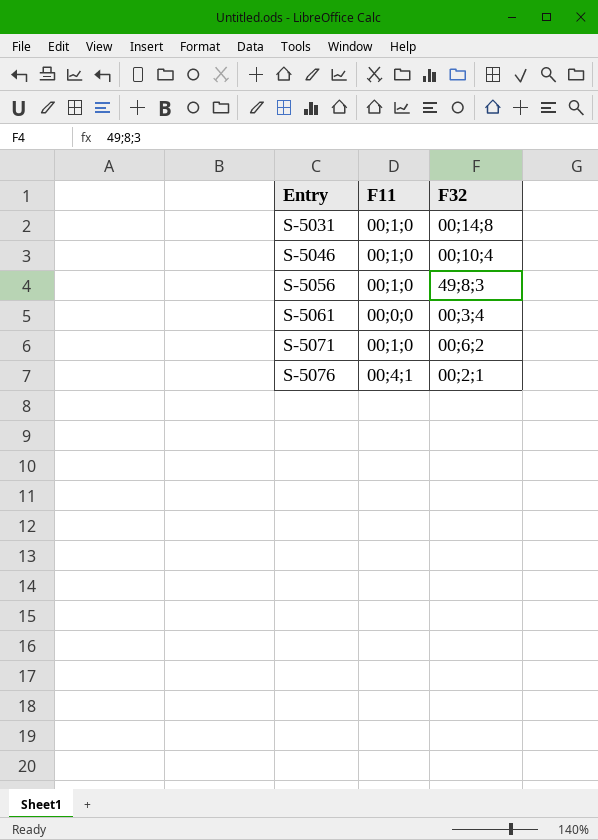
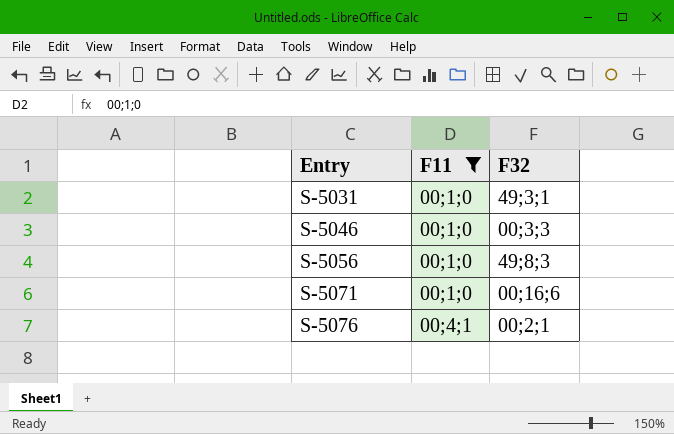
filter: none -> F11 != 00;0;0
S-5031 | F32: 00;14;8 -> 49;3;1
S-5046 | F32: 00;10;4 -> 00;3;3
S-5071 | F32: 00;6;2 -> 00;16;6

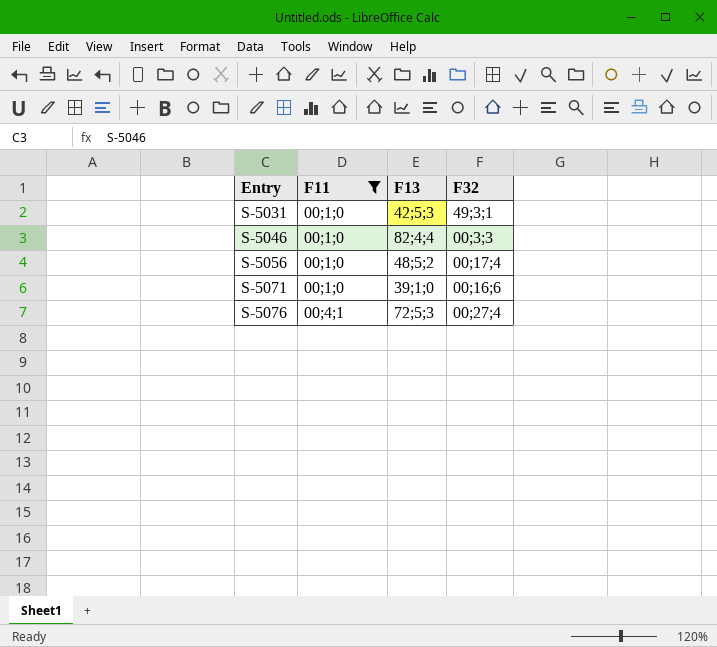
column F13 | position: none -> 3
S-5056 | F32: 49;8;3 -> 00;17;4
S-5076 | F32: 00;2;1 -> 00;27;4

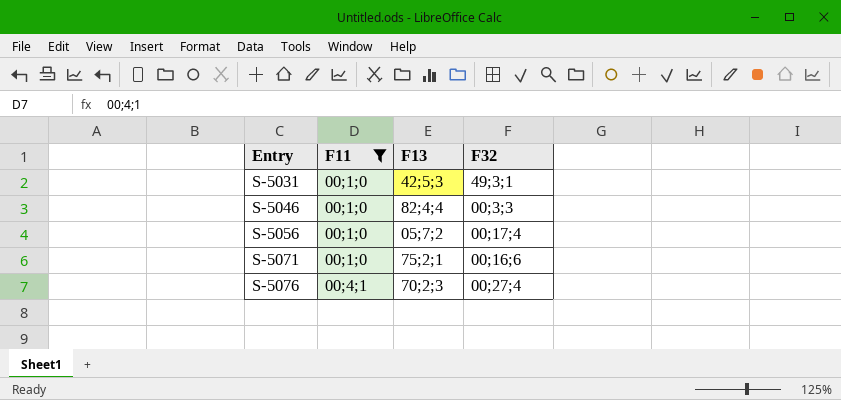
S-5056 | F13: 48;5;2 -> 05;7;2
S-5071 | F13: 39;1;0 -> 75;2;1
S-5076 | F13: 72;5;3 -> 70;2;3

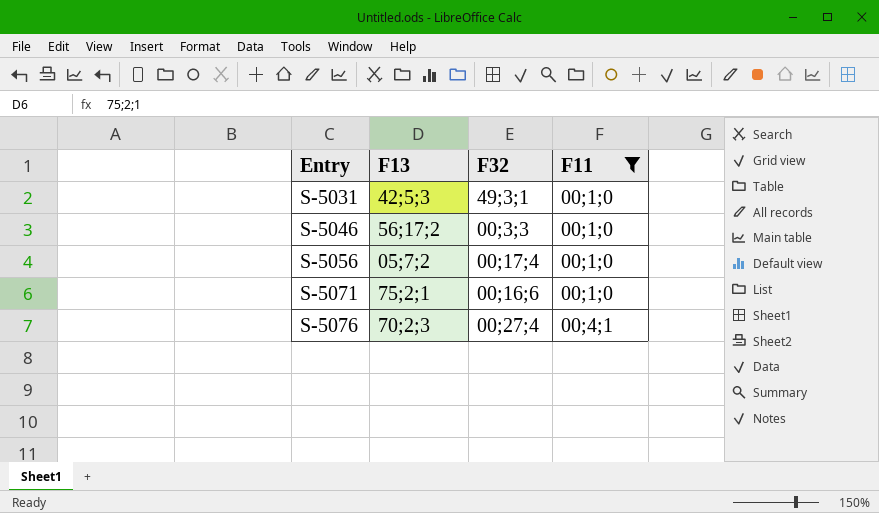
column F11 | position: 2 -> 4
S-5046 | F13: 82;4;4 -> 56;17;2

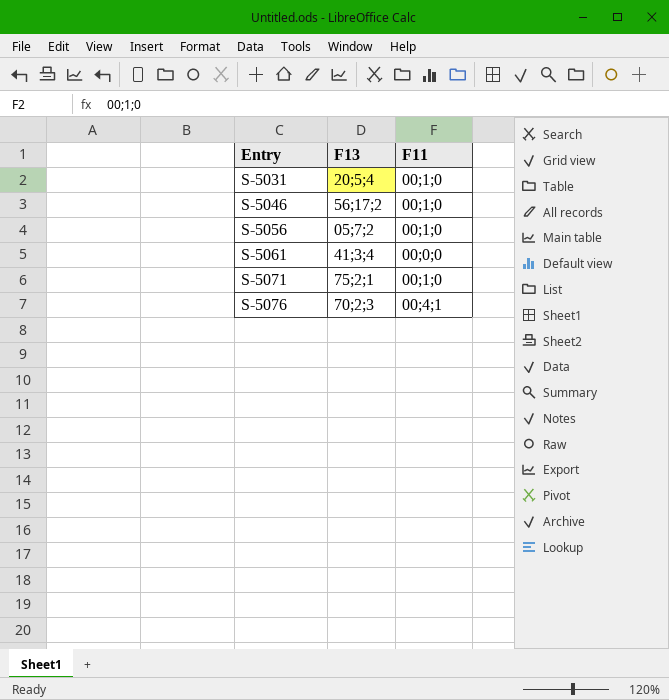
filter: F11 != 00;0;0 -> none
column F32 | position: 3 -> none
S-5031 | F13: 42;5;3 -> 20;5;4

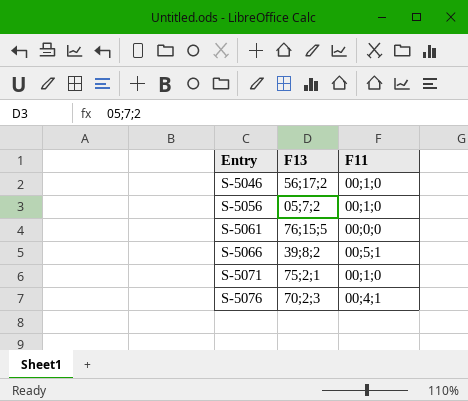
row S-5031: 20;5;4 | 00;1;0 -> none
S-5061 | F13: 41;3;4 -> 76;15;5
row S-5066: none -> 39;8;2 | 00;5;1

